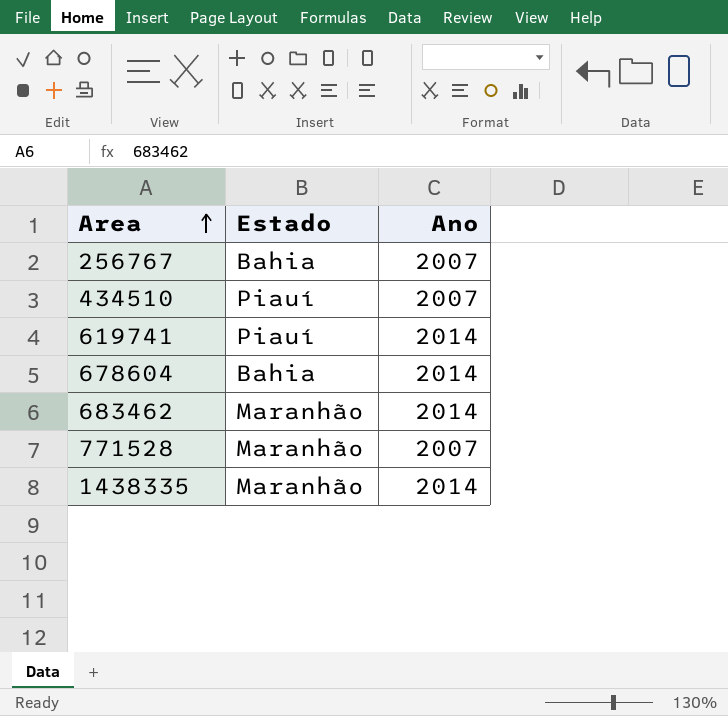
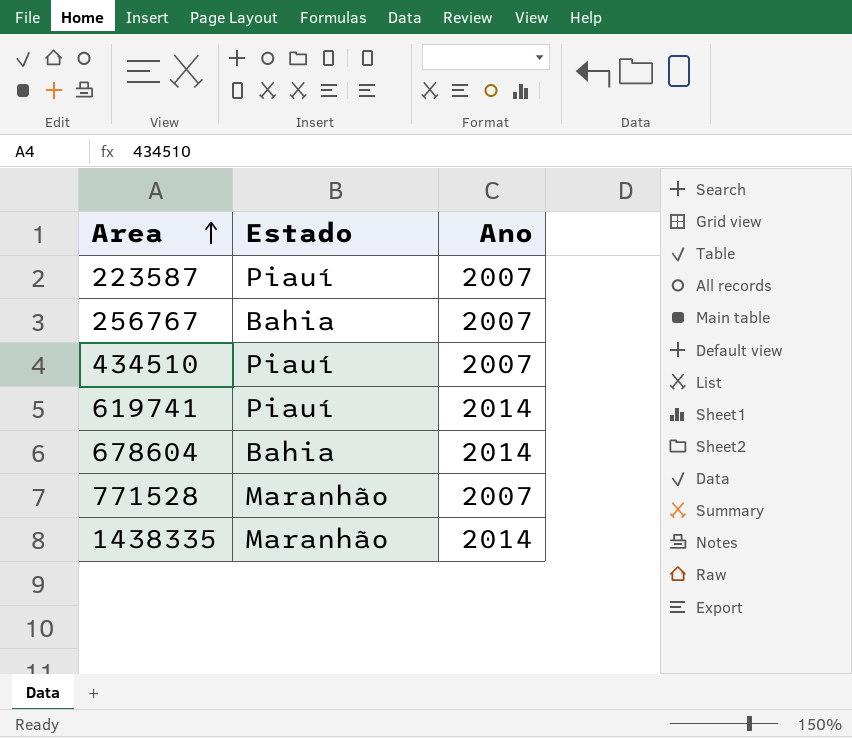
row 683462: Maranhão | 2014 -> none
row 223587: none -> Piauí | 2007

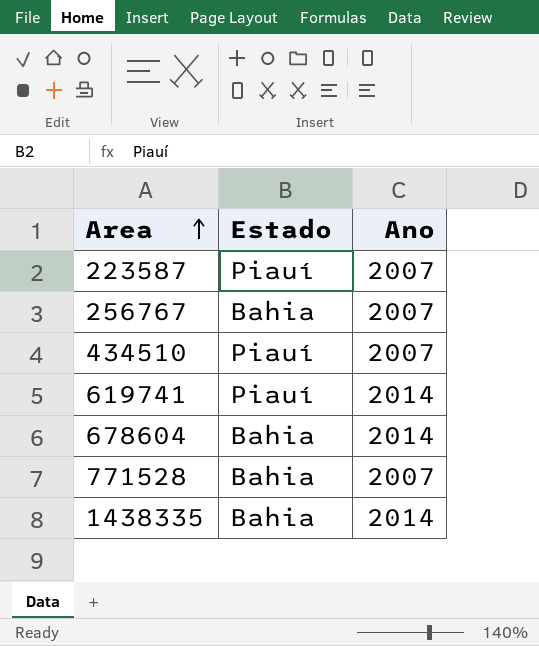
771528 | Estado: Maranhão -> Bahia
1438335 | Estado: Maranhão -> Bahia

